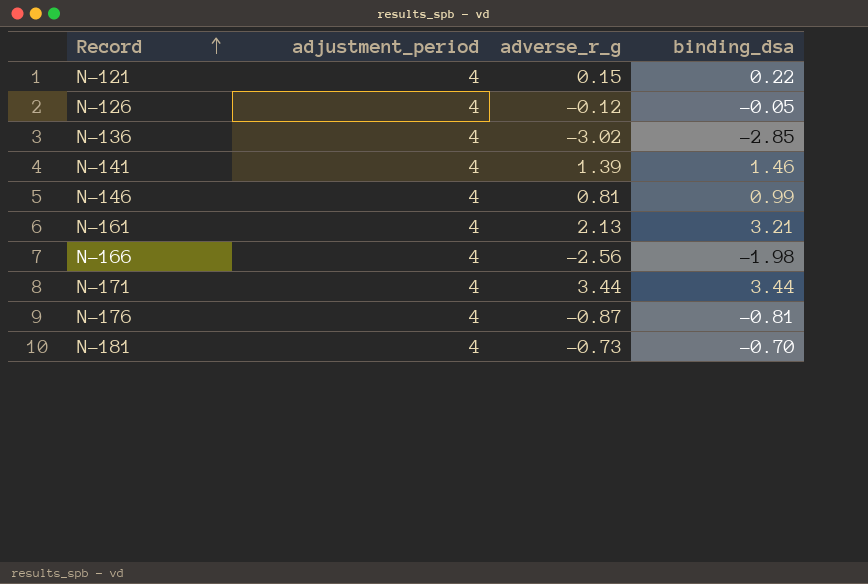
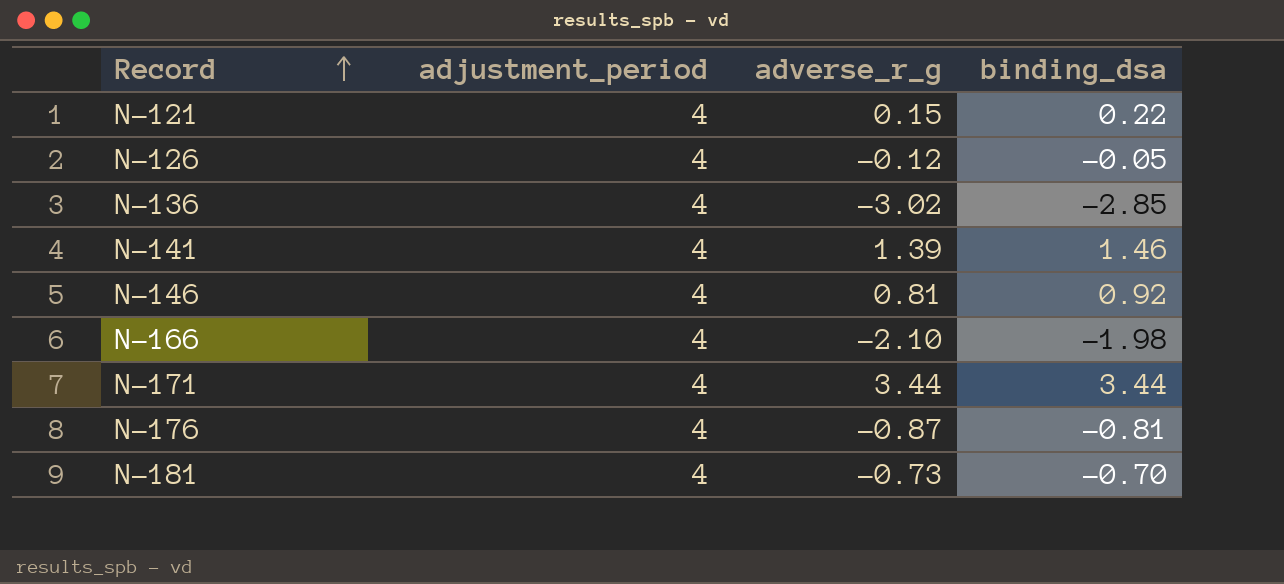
row N-161: 4 | 2.13 | 3.21 -> none
N-146 | binding_dsa: 0.99 -> 0.92
N-166 | adverse_r_g: -2.56 -> -2.10

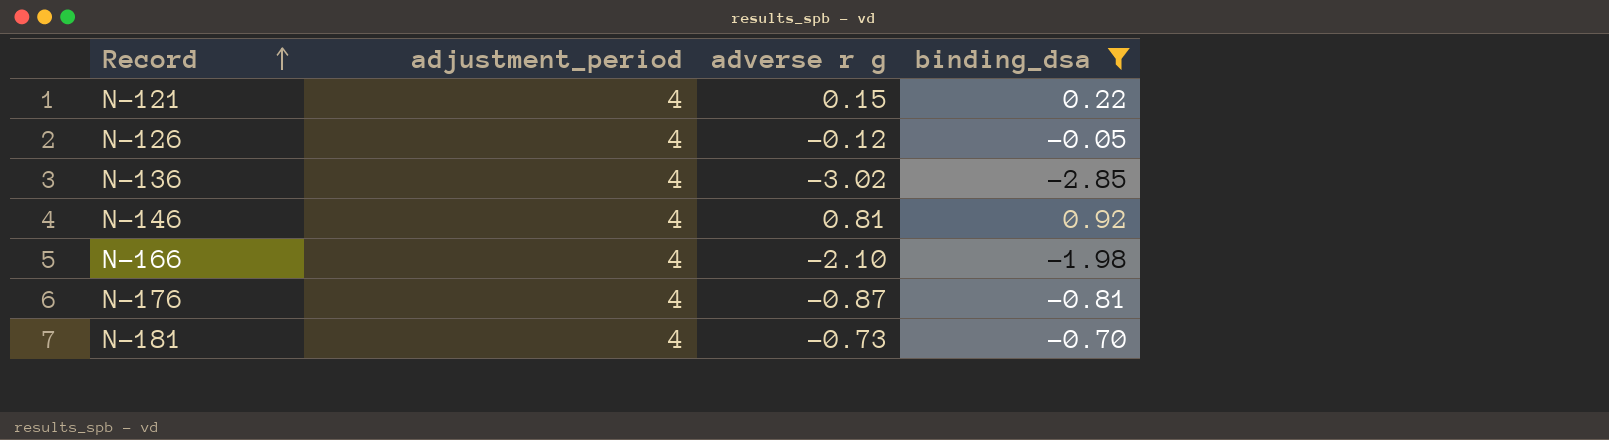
filter: none -> binding_dsa <= 0.92
column name: adverse_r_g -> adverse r g

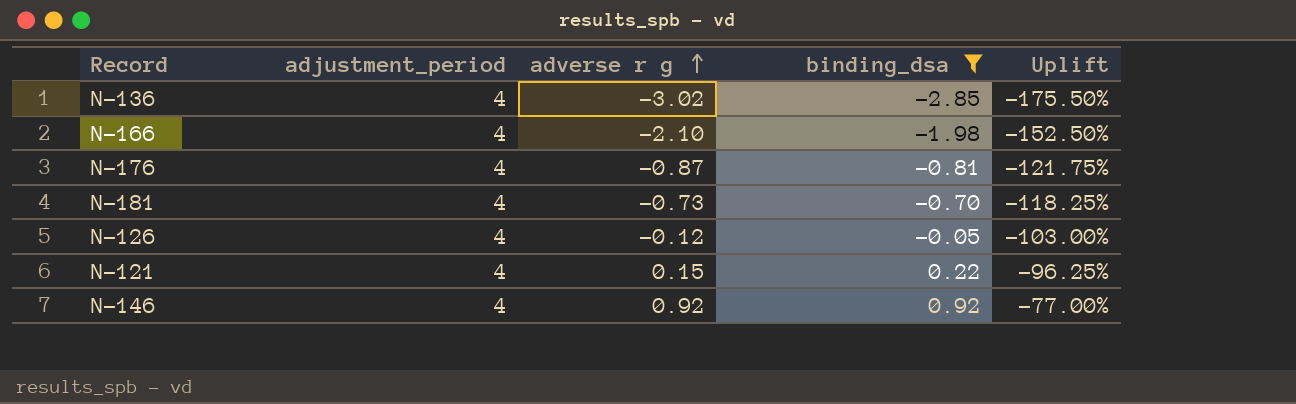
row order: Record ascending -> adverse r g ascending
column Uplift | formula: none -> ([adverse r g] - [adjustment_period]) / [adjustment_period]
N-146 | adverse r g: 0.81 -> 0.92

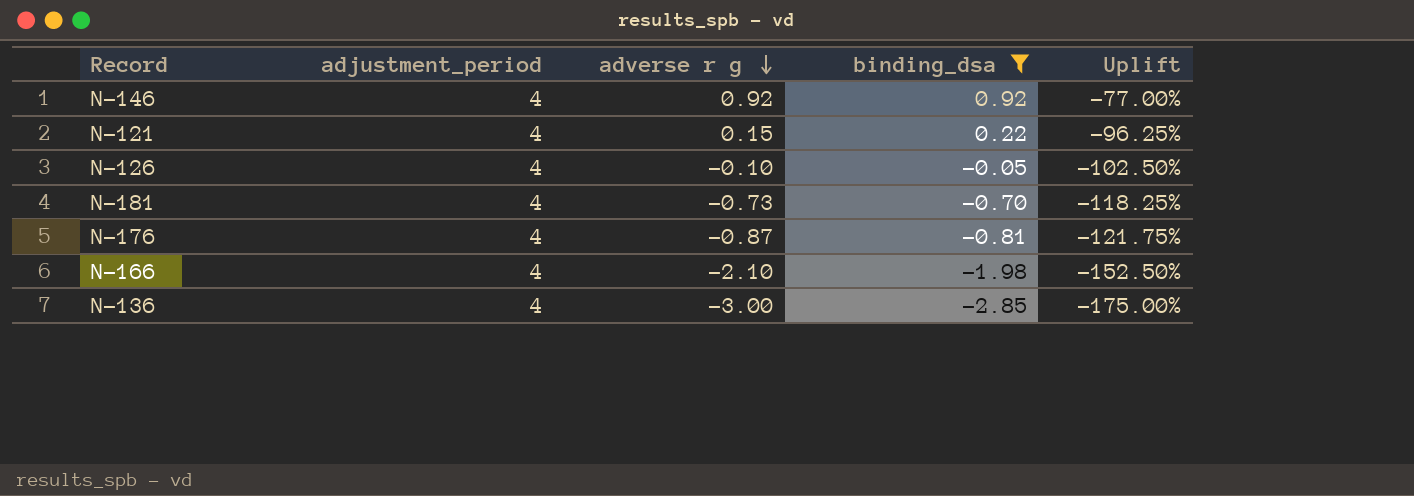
row order: adverse r g ascending -> adverse r g descending
N-126 | adverse r g: -0.12 -> -0.10
N-126 | Uplift: -103.00% -> -102.50%
N-136 | adverse r g: -3.02 -> -3.00
N-136 | Uplift: -175.50% -> -175.00%

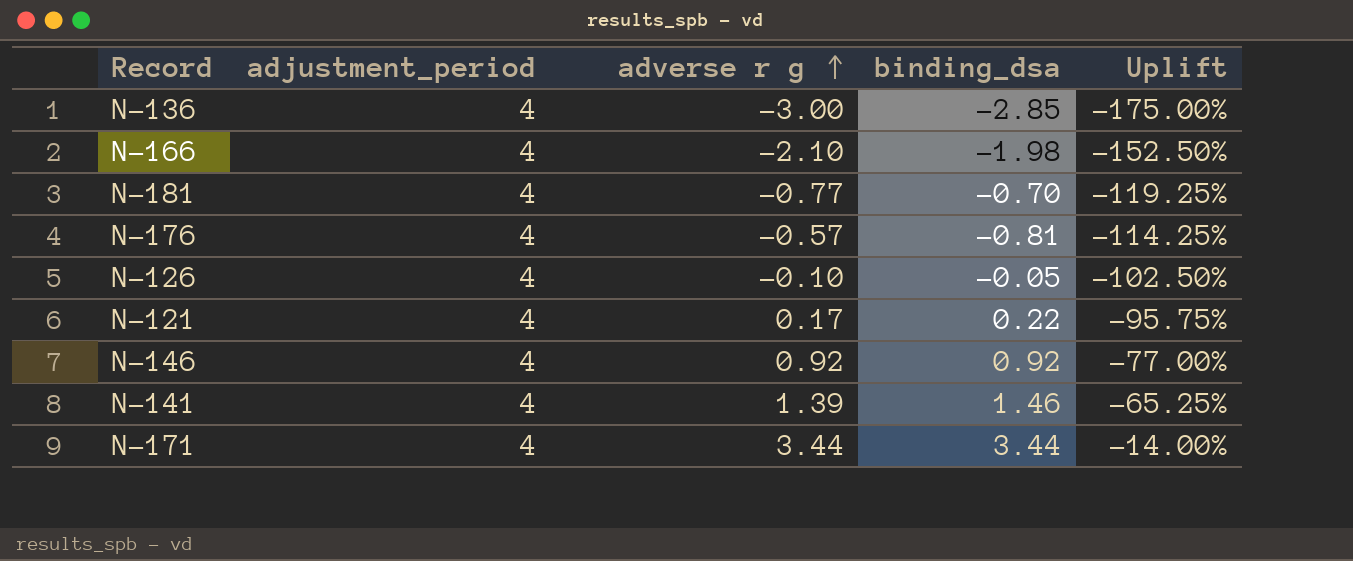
filter: binding_dsa <= 0.92 -> none
row order: adverse r g descending -> adverse r g ascending
N-181 | adverse r g: -0.73 -> -0.77
N-181 | Uplift: -118.25% -> -119.25%
N-176 | adverse r g: -0.87 -> -0.57
N-176 | Uplift: -121.75% -> -114.25%
N-121 | adverse r g: 0.15 -> 0.17
N-121 | Uplift: -96.25% -> -95.75%

